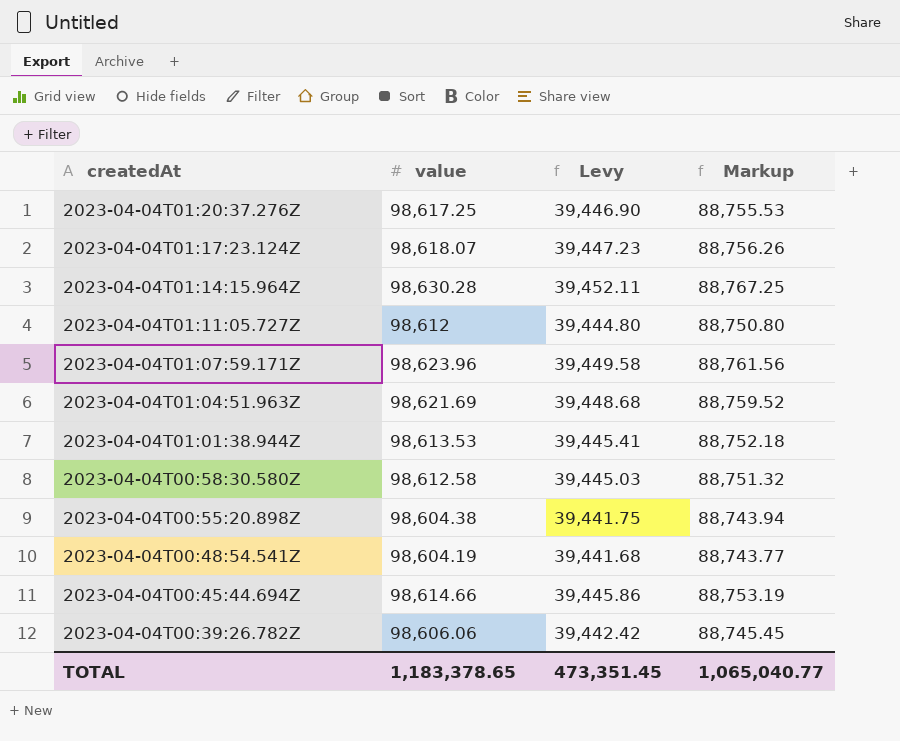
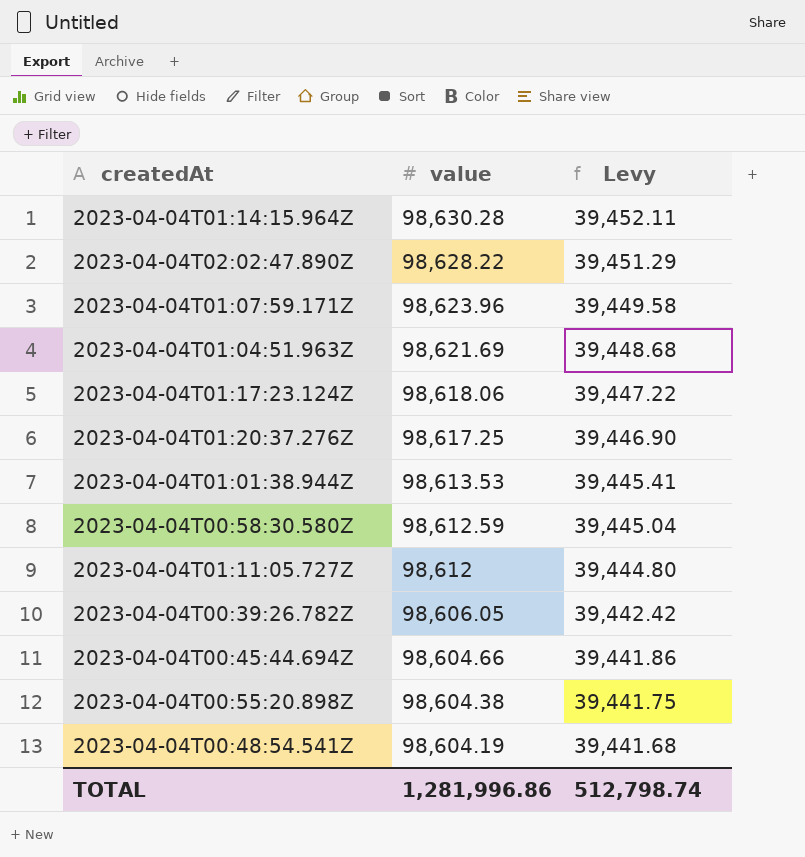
row order: createdAt descending -> value descending
column Markup | formula: [value] * 0.9 -> none
row 2023-04-04T02:02:47.890Z: none -> 98,628.22 | 39,451.29
2023-04-04T01:17:23.124Z | value: 98,618.07 -> 98,618.06
2023-04-04T01:17:23.124Z | Levy: 39,447.23 -> 39,447.22
2023-04-04T00:58:30.580Z | value: 98,612.58 -> 98,612.59
2023-04-04T00:58:30.580Z | Levy: 39,445.03 -> 39,445.04
2023-04-04T00:39:26.782Z | value: 98,606.06 -> 98,606.05
2023-04-04T00:45:44.694Z | value: 98,614.66 -> 98,604.66
2023-04-04T00:45:44.694Z | Levy: 39,445.86 -> 39,441.86
TOTAL | value: 1,183,378.65 -> 1,281,996.86
TOTAL | Levy: 473,351.45 -> 512,798.74

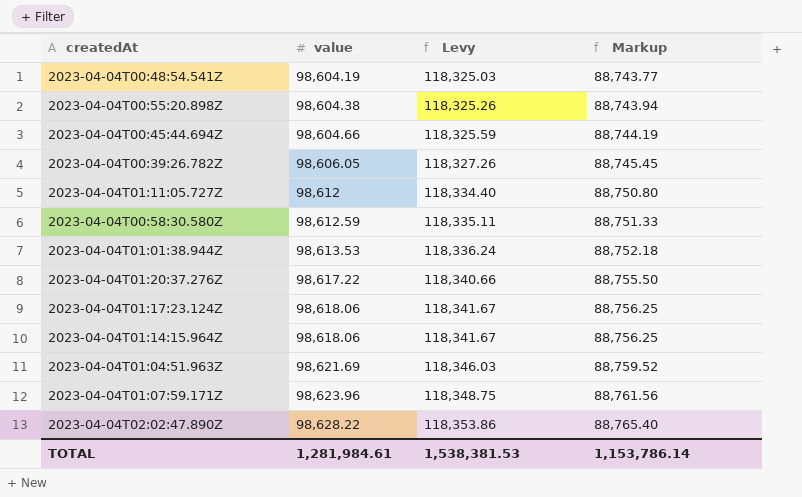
row order: value descending -> value ascending
column Levy | formula: [value] * 0.4 -> [value] * 1.2
column Markup | formula: none -> [value] * 0.9
2023-04-04T01:20:37.276Z | value: 98,617.25 -> 98,617.22
2023-04-04T01:14:15.964Z | value: 98,630.28 -> 98,618.06
TOTAL | value: 1,281,996.86 -> 1,281,984.61
TOTAL | Levy: 512,798.74 -> 1,538,381.53

